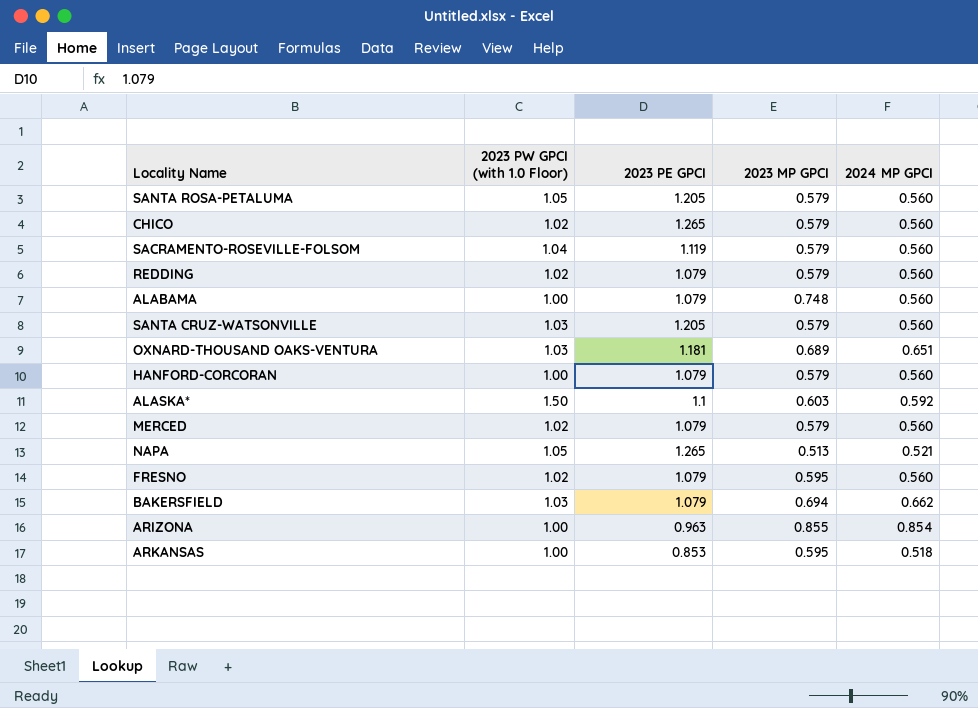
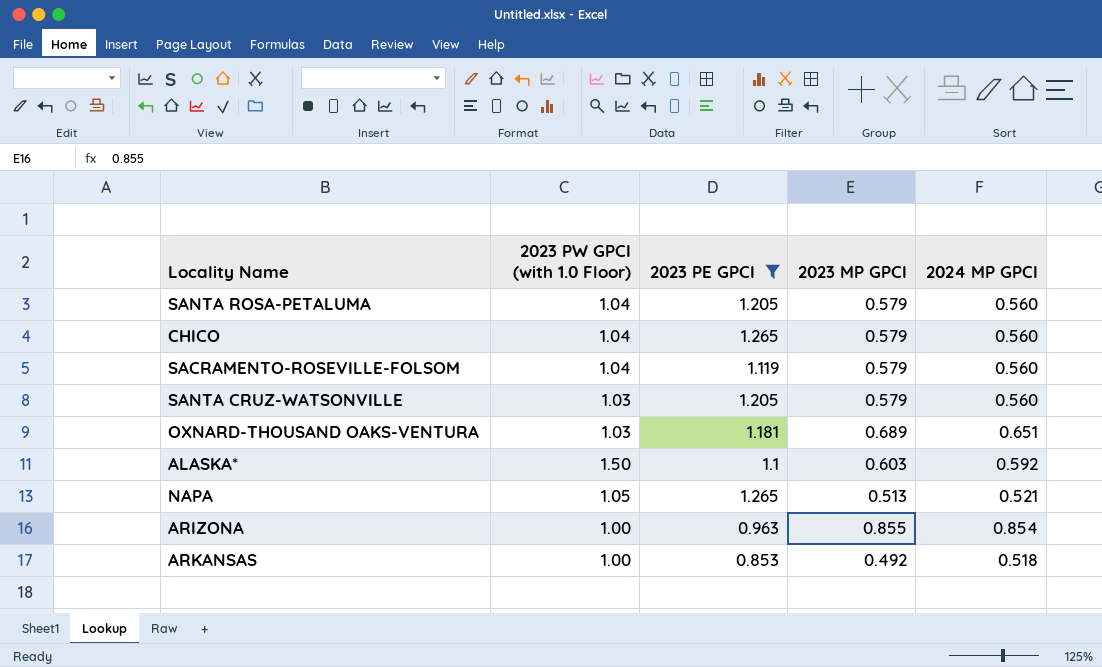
filter: none -> 2023 PE GPCI != 1.079
SANTA ROSA-PETALUMA | 2023 PW GPCI (with 1.0 Floor): 1.05 -> 1.04
CHICO | 2023 PW GPCI (with 1.0 Floor): 1.02 -> 1.04
ARKANSAS | 2023 MP GPCI: 0.595 -> 0.492

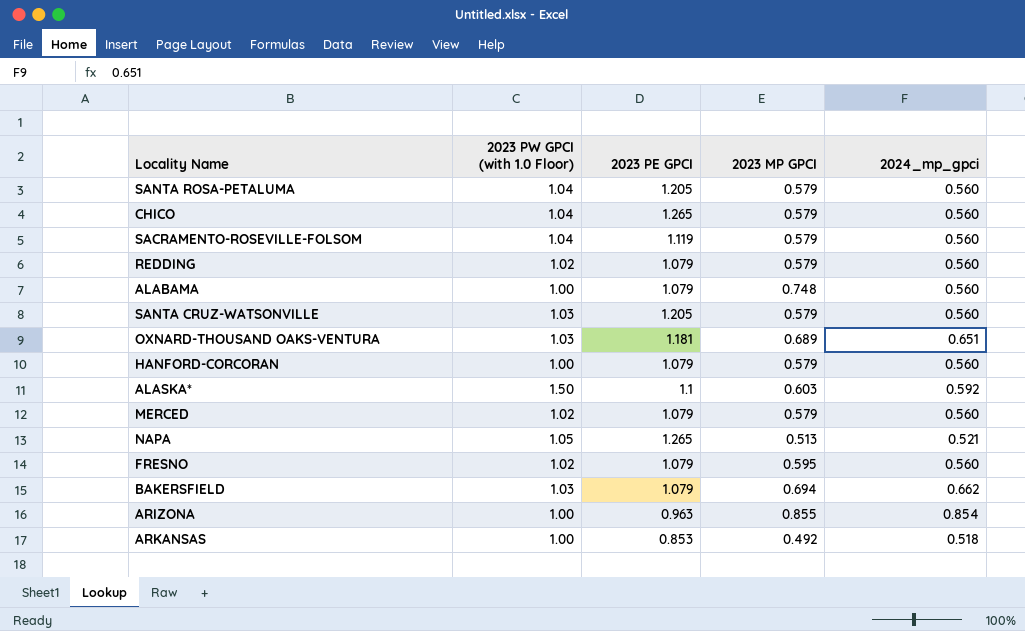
filter: 2023 PE GPCI != 1.079 -> none
column name: 2024 MP GPCI -> 2024_mp_gpci

